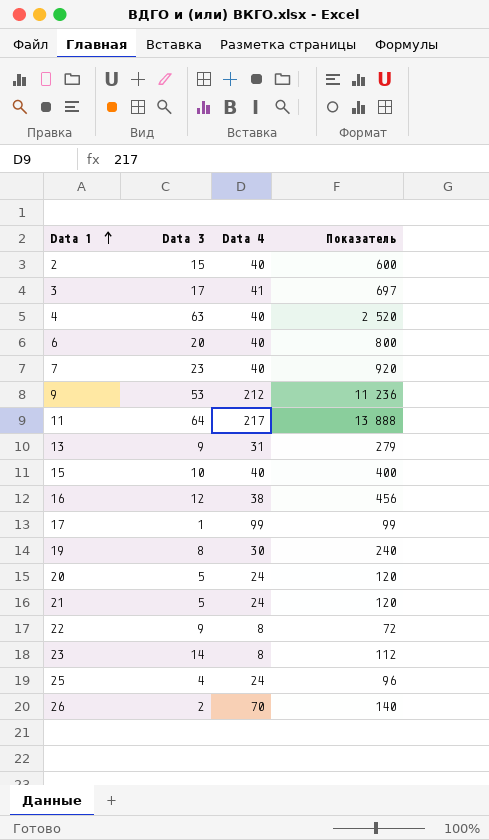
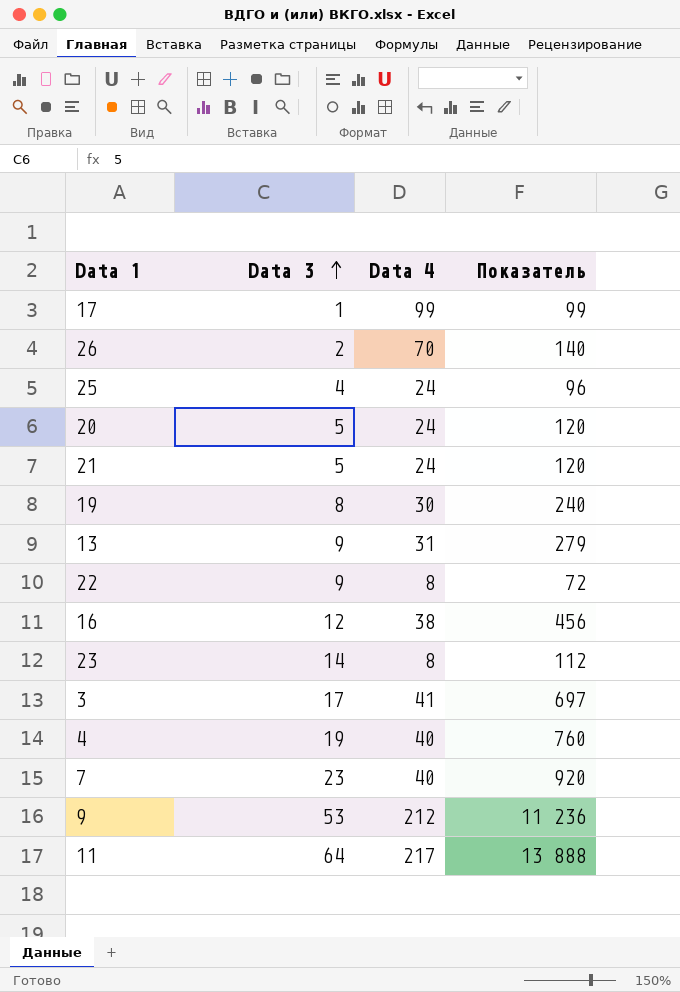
row order: Data 1 ascending -> Data 3 ascending
row 2: 15 | 40 | 600 -> none
row 6: 20 | 40 | 800 -> none
row 15: 10 | 40 | 400 -> none
4 | Data 3: 63 -> 19
4 | Показатель: 2 520 -> 760

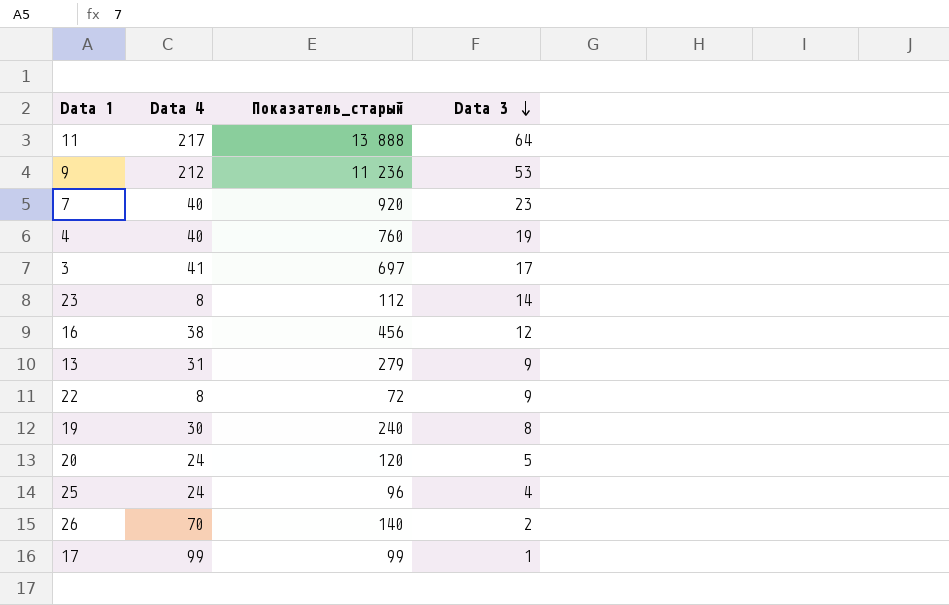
row order: Data 3 ascending -> Data 3 descending
column name: Показатель -> Показатель_старый
column Data 3 | position: 2 -> 4
row 21: 5 | 24 | 120 -> none

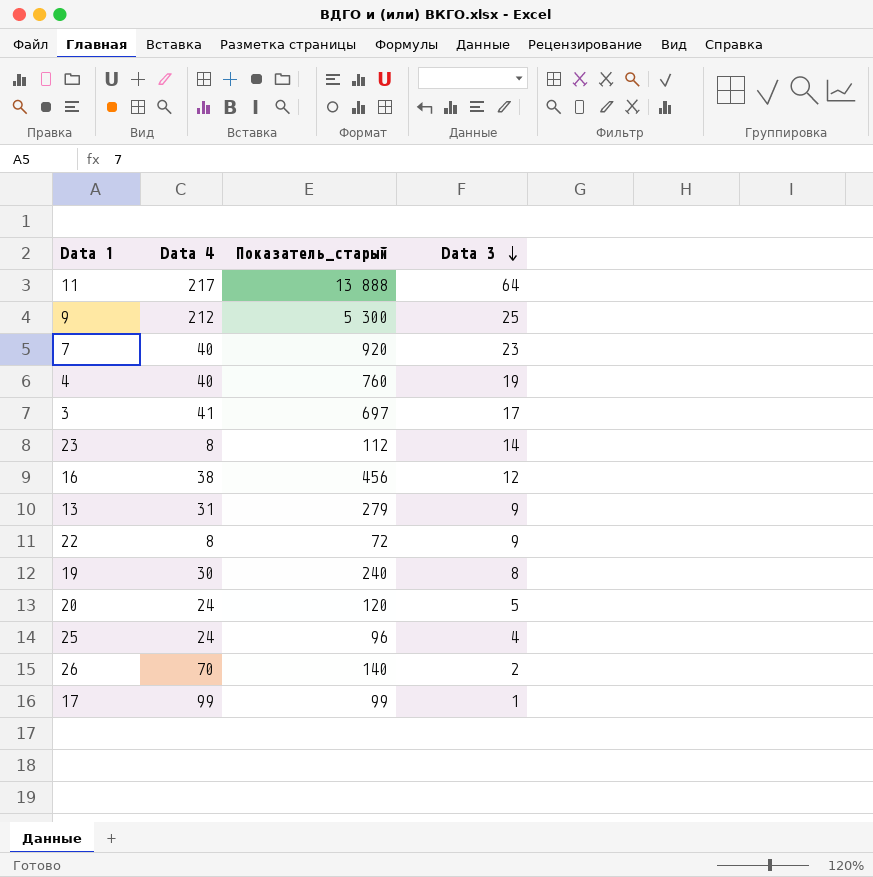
9 | Показатель_старый: 11 236 -> 5 300
9 | Data 3: 53 -> 25

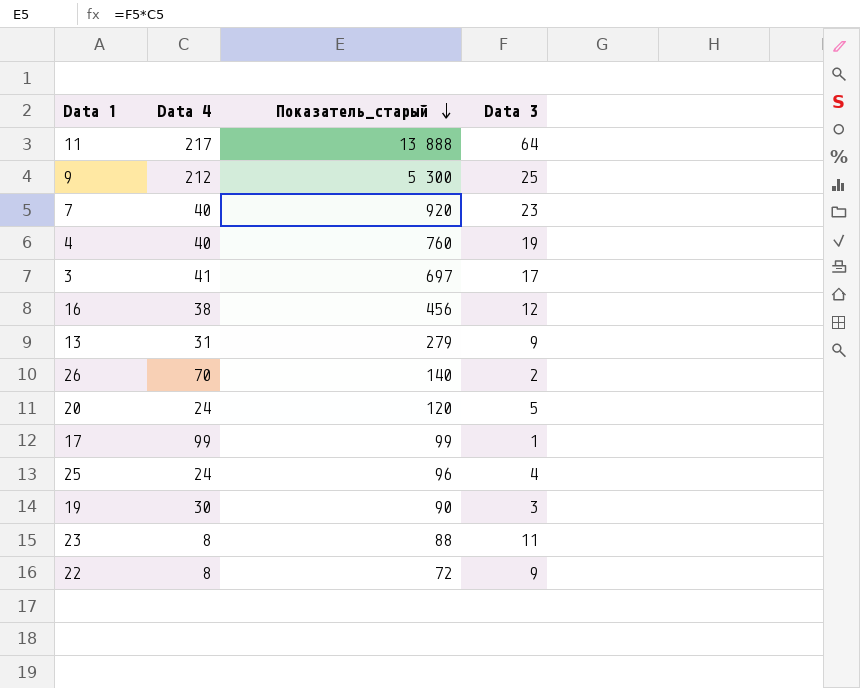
row order: Data 3 descending -> Показатель_старый descending
19 | Показатель_старый: 240 -> 90
19 | Data 3: 8 -> 3
23 | Показатель_старый: 112 -> 88
23 | Data 3: 14 -> 11

